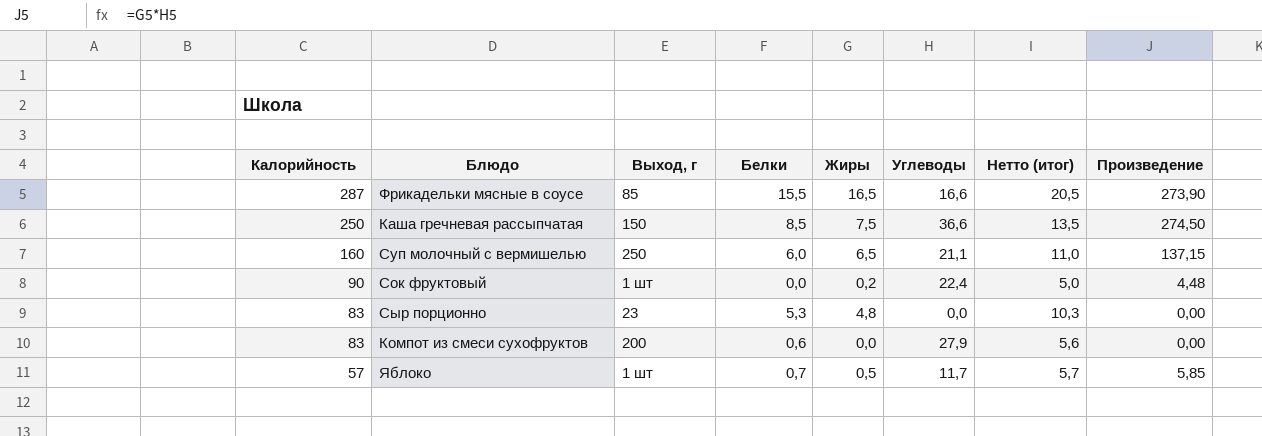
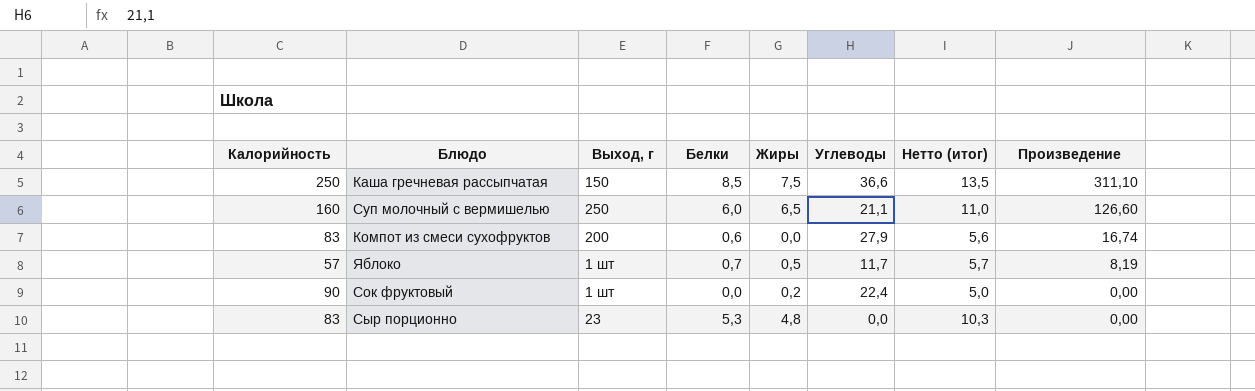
row order: Калорийность descending -> Произведение descending
column Произведение | formula: [Жиры] * [Углеводы] -> [Белки] * [Углеводы]
row Фрикадельки мясные в соусе: 287 | 85 | 15,5 | 16,5 | 16,6 | 20,5 | 273,90 -> none

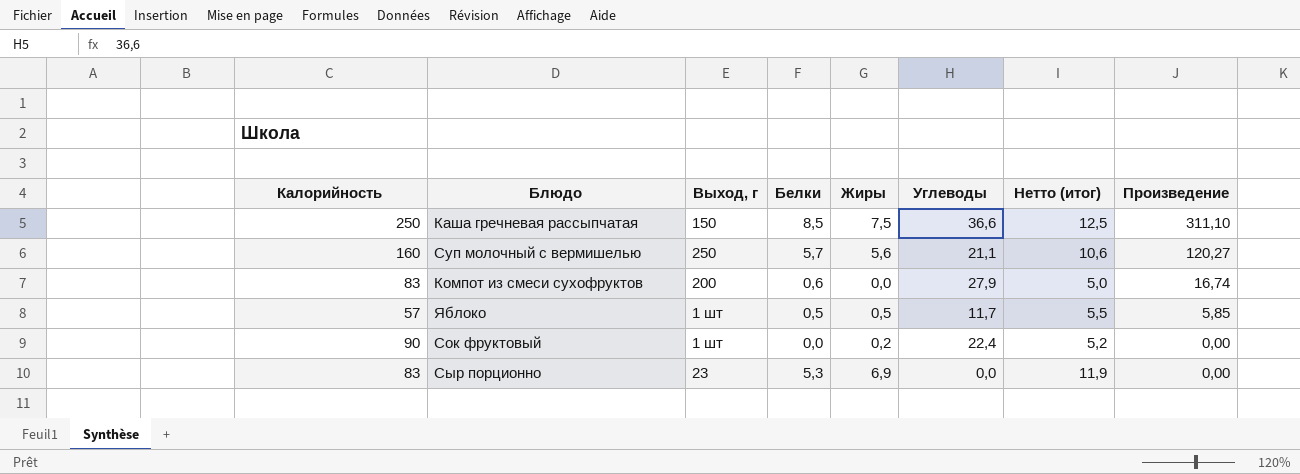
column Нетто (итог) | formula: [Белки] + 5 -> [Жиры] + 5
Суп молочный с вермишелью | Белки: 6,0 -> 5,7
Суп молочный с вермишелью | Жиры: 6,5 -> 5,6
Суп молочный с вермишелью | Произведение: 126,60 -> 120,27
Яблоко | Белки: 0,7 -> 0,5
Яблоко | Произведение: 8,19 -> 5,85
Сыр порционно | Жиры: 4,8 -> 6,9

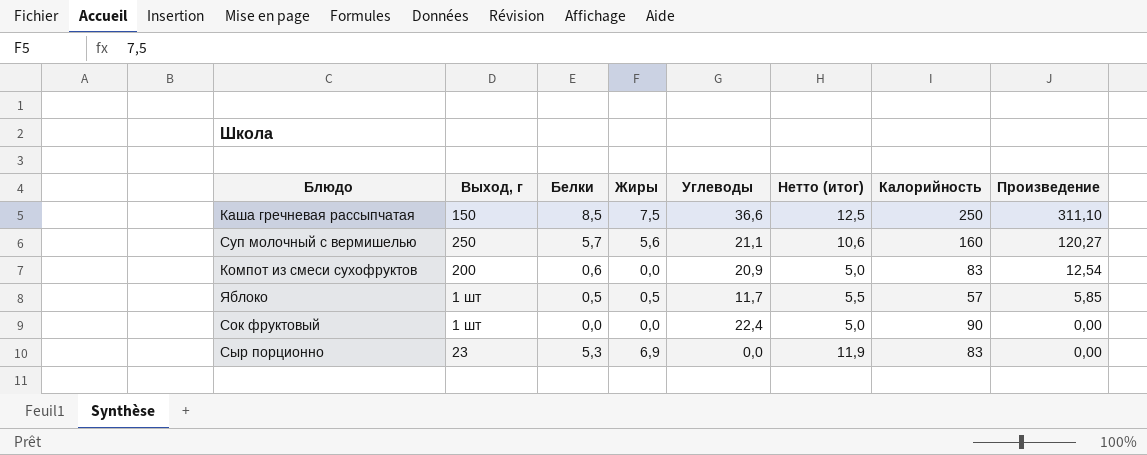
column Калорийность | position: 1 -> 7
Компот из смеси сухофруктов | Углеводы: 27,9 -> 20,9
Компот из смеси сухофруктов | Произведение: 16,74 -> 12,54
Сок фруктовый | Жиры: 0,2 -> 0,0
Сок фруктовый | Нетто (итог): 5,2 -> 5,0

